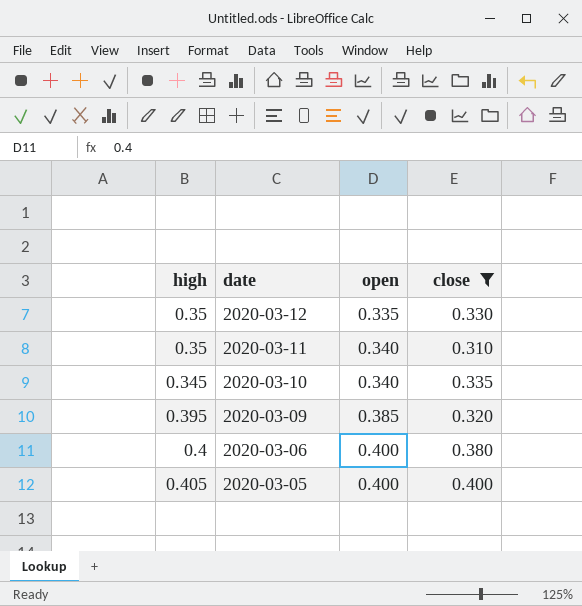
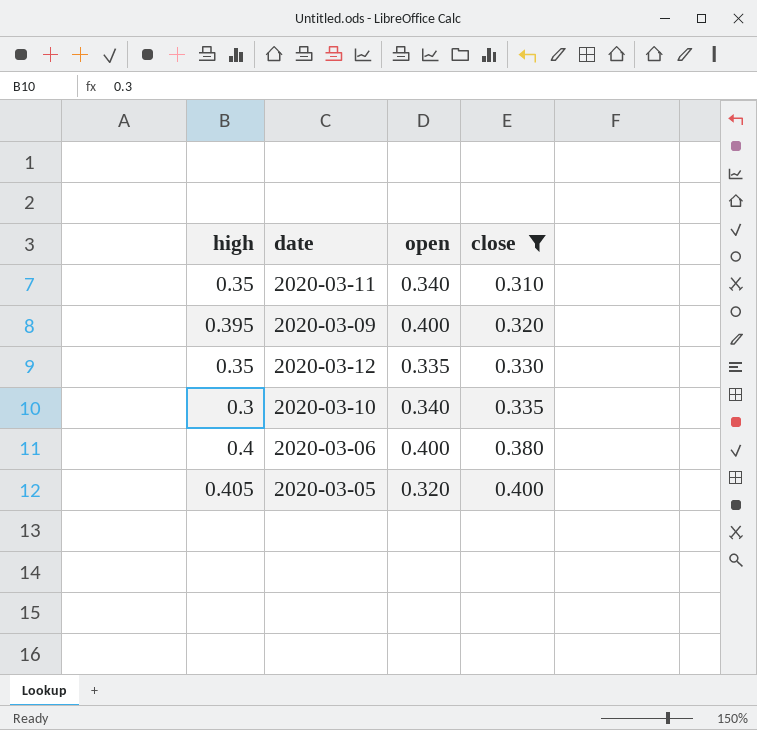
row order: date descending -> close ascending
2020-03-09 | open: 0.385 -> 0.400
2020-03-10 | high: 0.345 -> 0.3
2020-03-05 | open: 0.400 -> 0.320

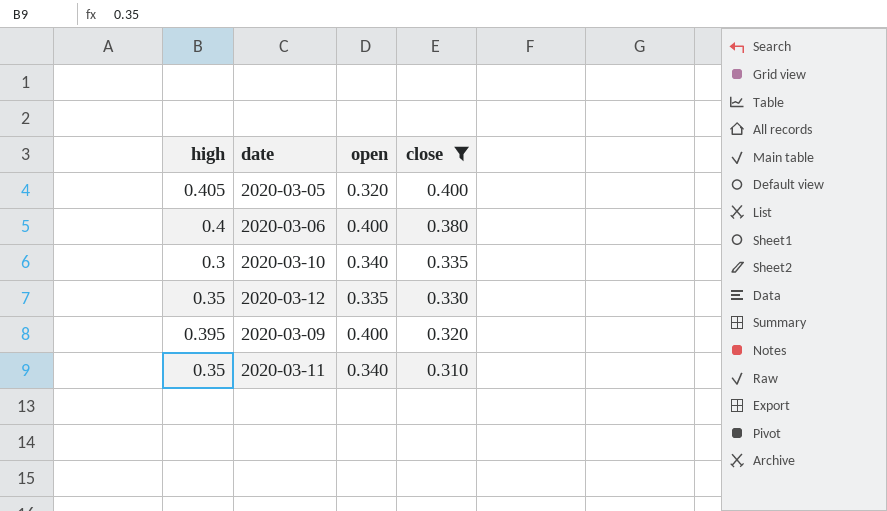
row order: close ascending -> close descending

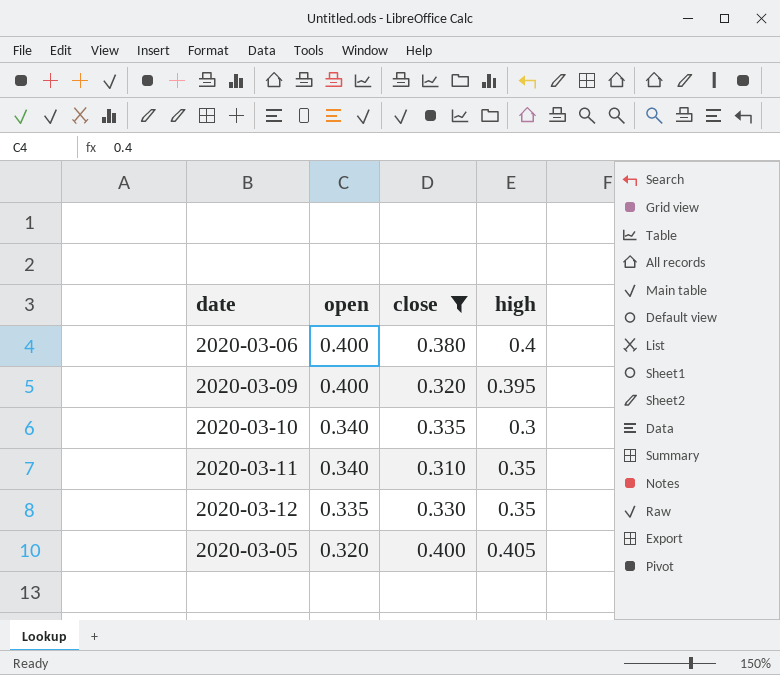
row order: close descending -> open descending
column high | position: 1 -> 4

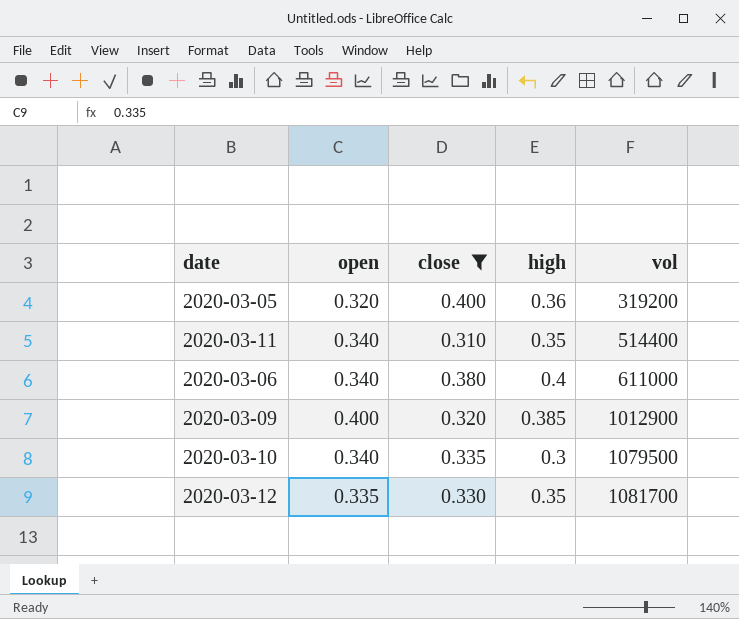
row order: open descending -> vol ascending
column vol | position: none -> 5
2020-03-05 | high: 0.405 -> 0.36
2020-03-06 | open: 0.400 -> 0.340
2020-03-09 | high: 0.395 -> 0.385

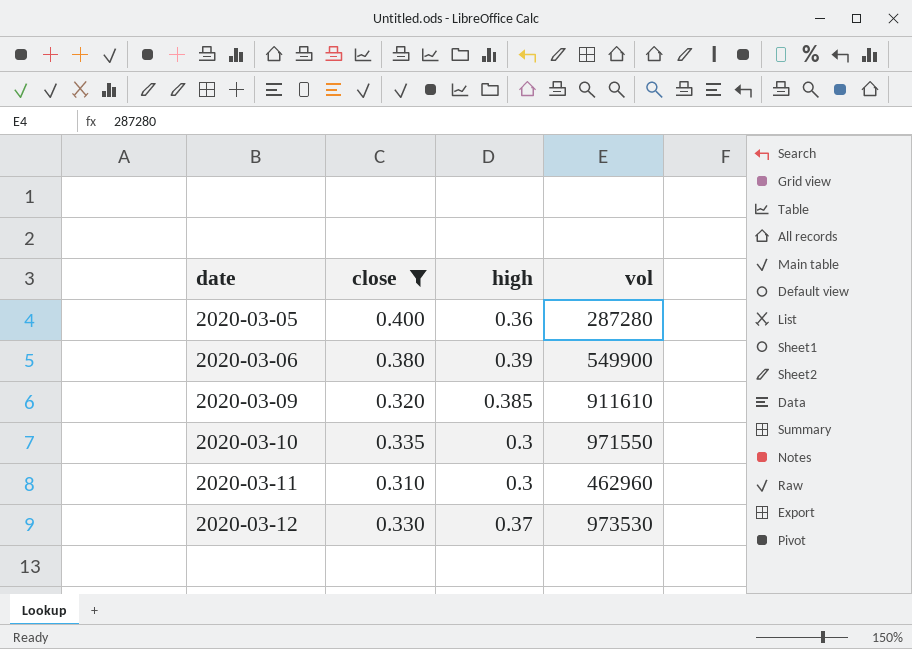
row order: vol ascending -> date ascending
column open | position: 2 -> none
2020-03-05 | vol: 319200 -> 287280
2020-03-06 | high: 0.4 -> 0.39
2020-03-06 | vol: 611000 -> 549900
2020-03-09 | vol: 1012900 -> 911610
2020-03-10 | vol: 1079500 -> 971550
2020-03-11 | high: 0.35 -> 0.3
2020-03-11 | vol: 514400 -> 462960
2020-03-12 | high: 0.35 -> 0.37
2020-03-12 | vol: 1081700 -> 973530

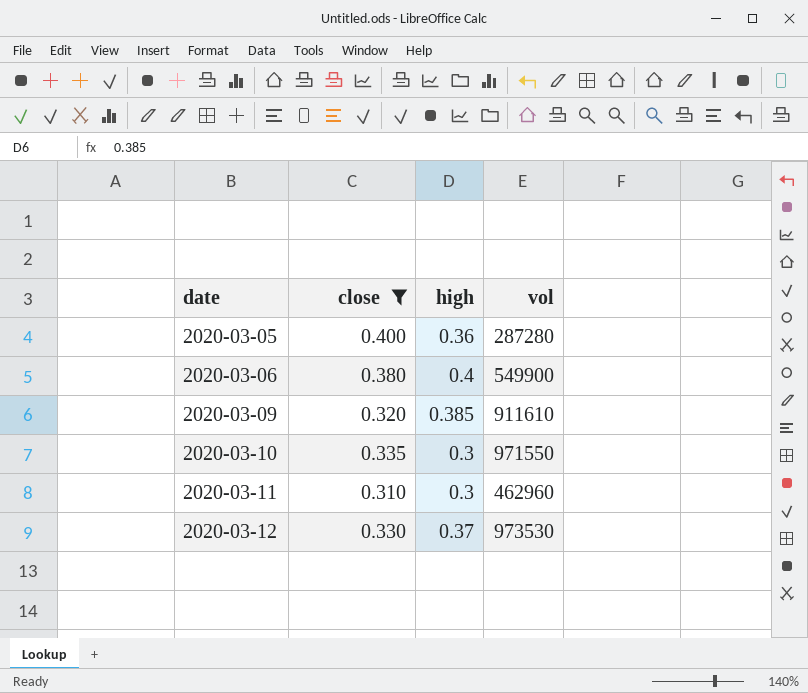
2020-03-06 | high: 0.39 -> 0.4

